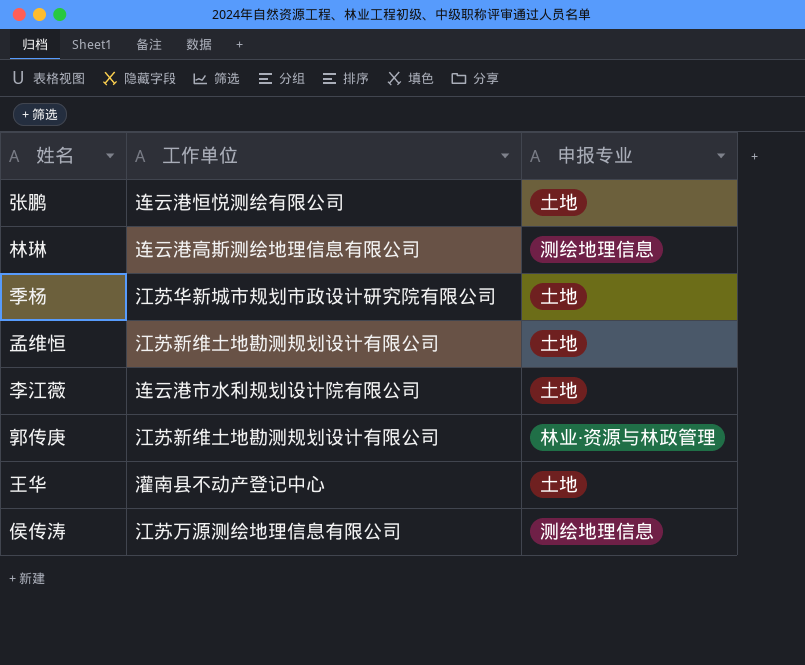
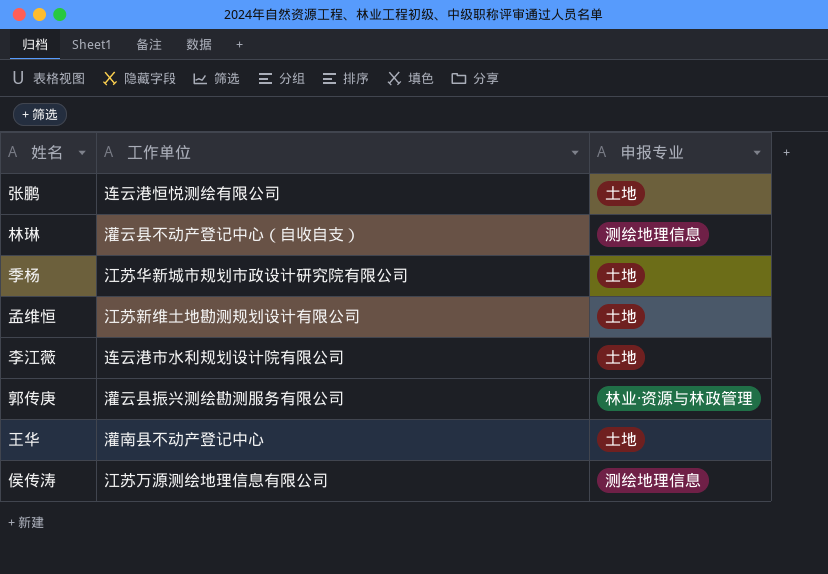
林琳 | 工作单位: 连云港高斯测绘地理信息有限公司 -> 灌云县不动产登记中心（自收自支）
郭传庚 | 工作单位: 江苏新维土地勘测规划设计有限公司 -> 灌云县振兴测绘勘测服务有限公司

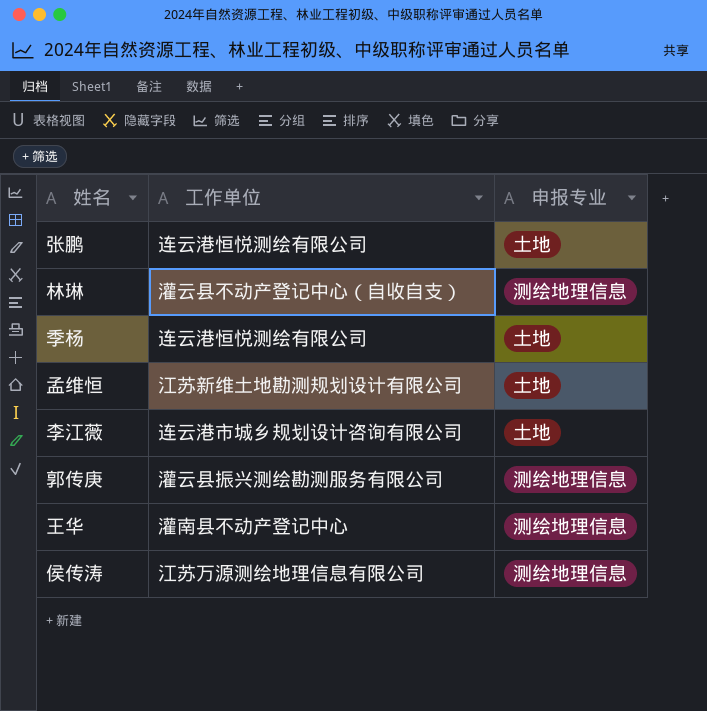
季杨 | 工作单位: 江苏华新城市规划市政设计研究院有限公司 -> 连云港恒悦测绘有限公司
李江薇 | 工作单位: 连云港市水利规划设计院有限公司 -> 连云港市城乡规划设计咨询有限公司
郭传庚 | 申报专业: 林业·资源与林政管理 -> 测绘地理信息
王华 | 申报专业: 土地 -> 测绘地理信息

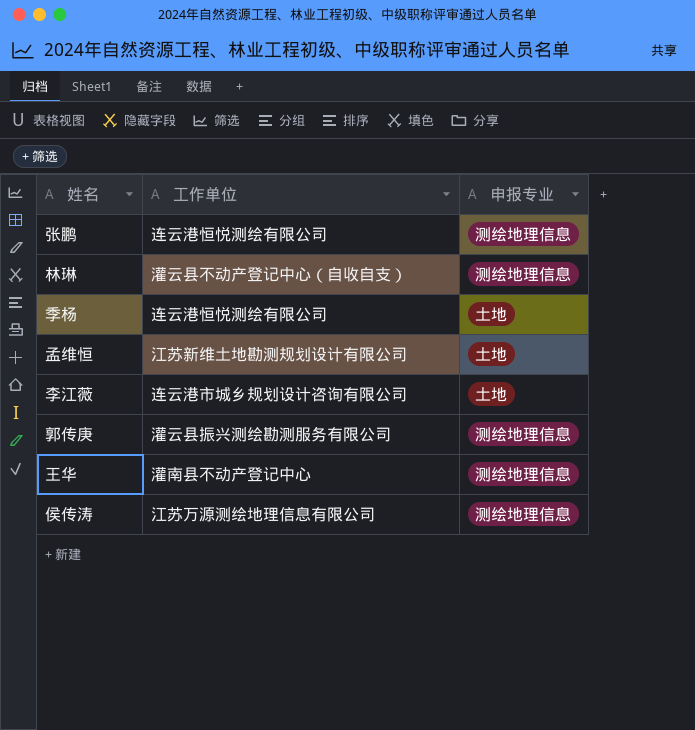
张鹏 | 申报专业: 土地 -> 测绘地理信息

